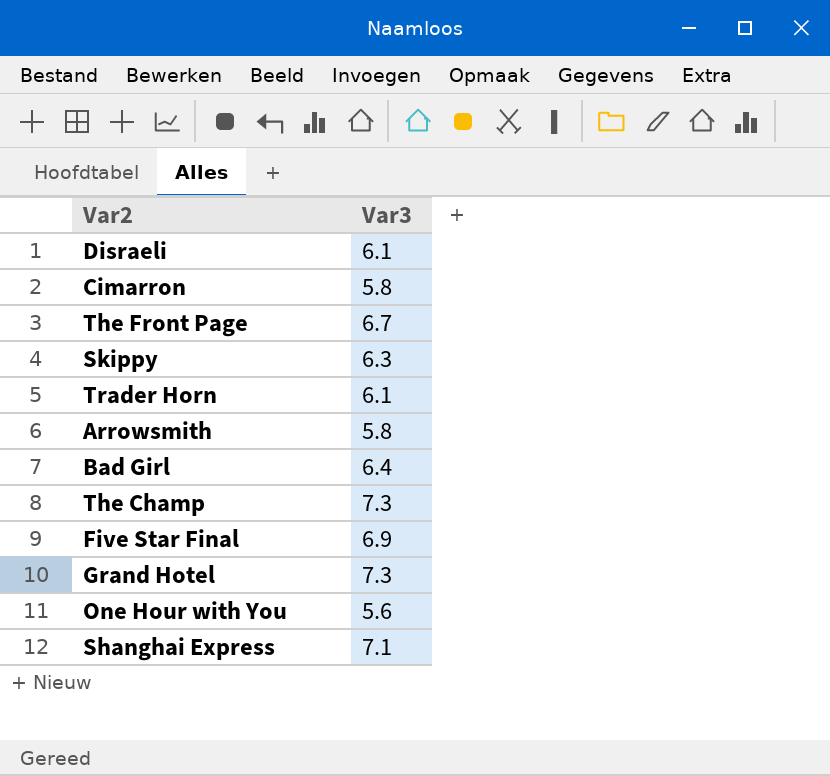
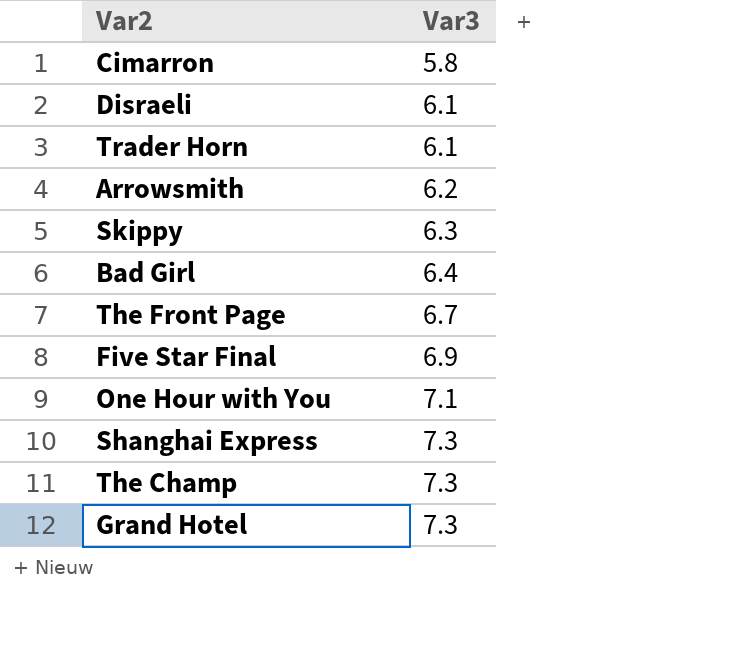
row order: none -> Var3 ascending
Arrowsmith | Var3: 5.8 -> 6.2
One Hour with You | Var3: 5.6 -> 7.1
Shanghai Express | Var3: 7.1 -> 7.3

